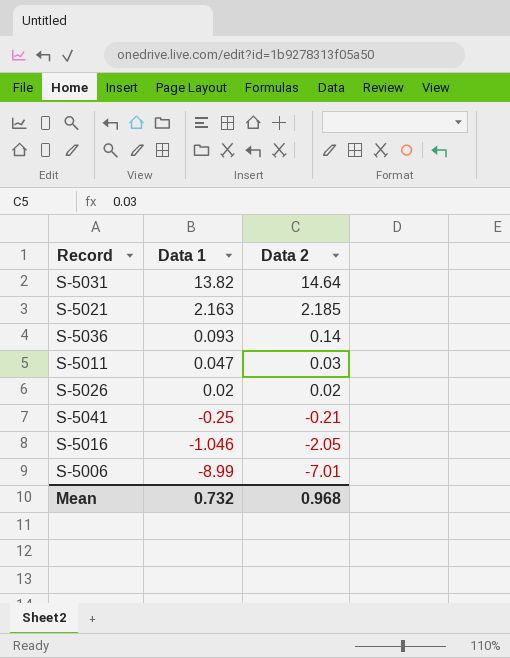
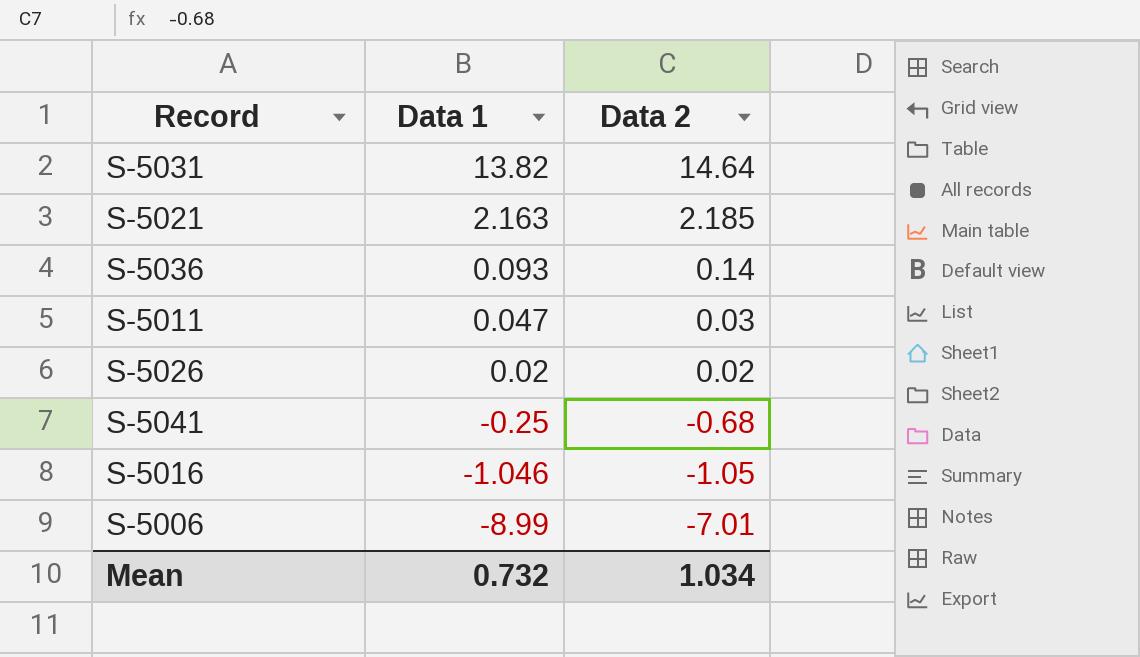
S-5041 | Data 2: -0.21 -> -0.68
S-5016 | Data 2: -2.05 -> -1.05
Mean | Data 2: 0.968 -> 1.034

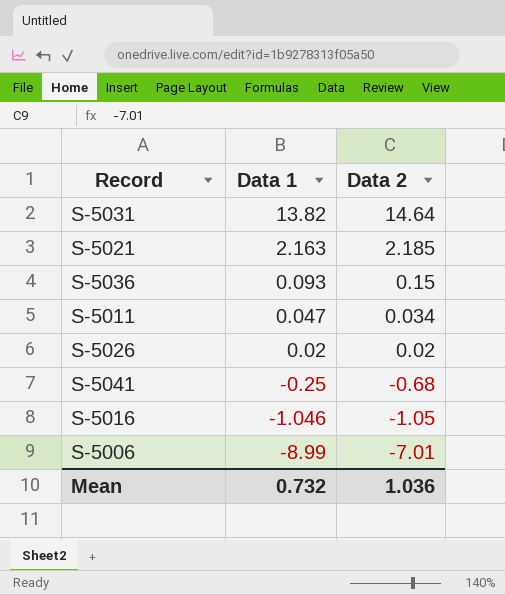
S-5036 | Data 2: 0.14 -> 0.15
S-5011 | Data 2: 0.03 -> 0.034
Mean | Data 2: 1.034 -> 1.036

